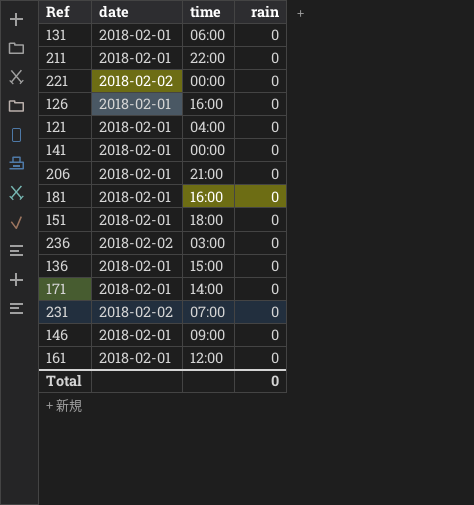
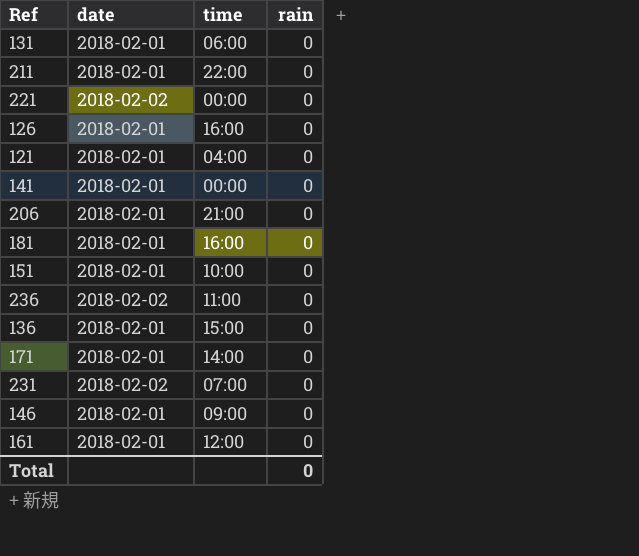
151 | time: 18:00 -> 10:00
236 | time: 03:00 -> 11:00

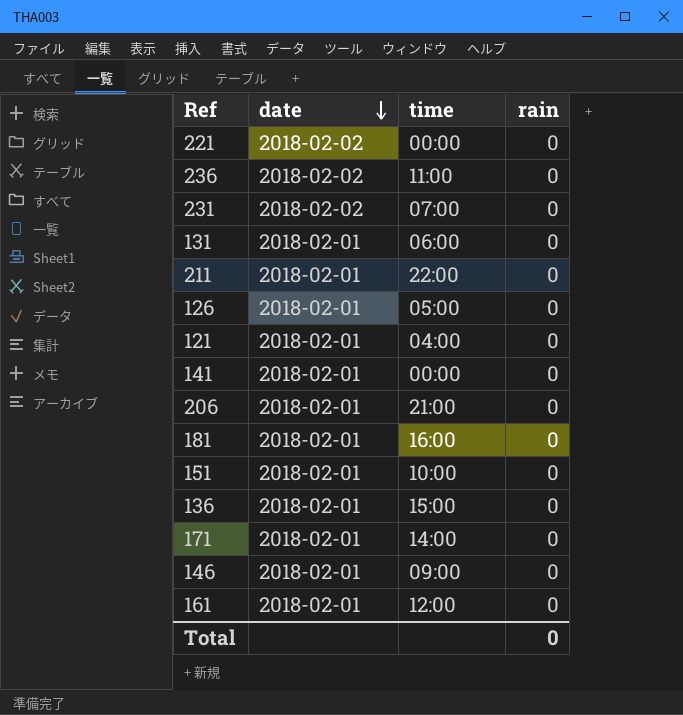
row order: none -> date descending
126 | time: 16:00 -> 05:00

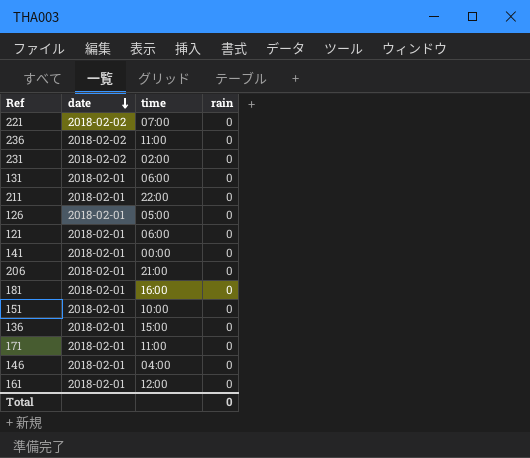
221 | time: 00:00 -> 07:00
231 | time: 07:00 -> 02:00
121 | time: 04:00 -> 06:00
171 | time: 14:00 -> 11:00
146 | time: 09:00 -> 04:00

